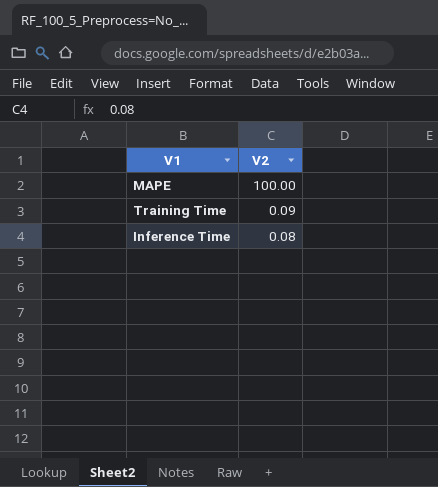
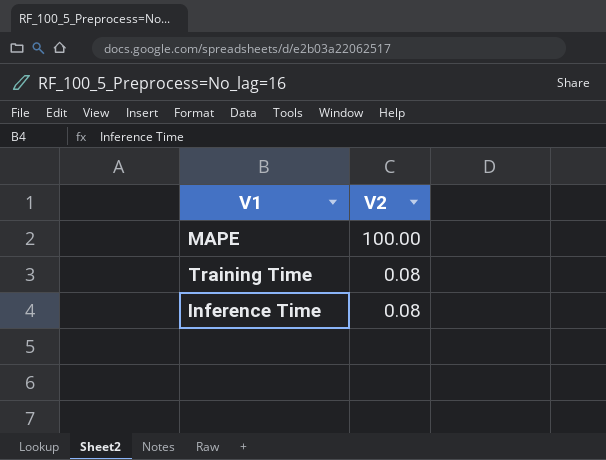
Training Time | V2: 0.09 -> 0.08

